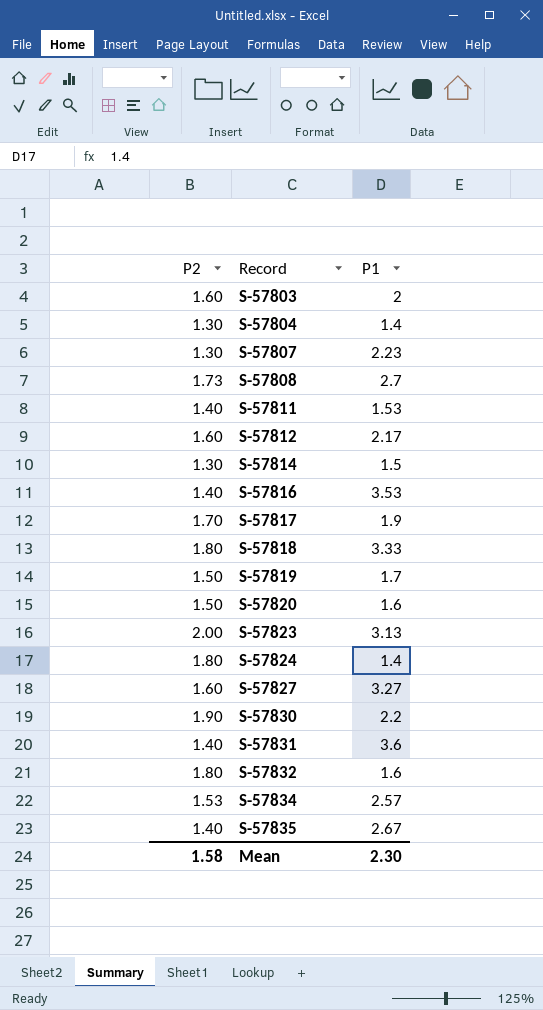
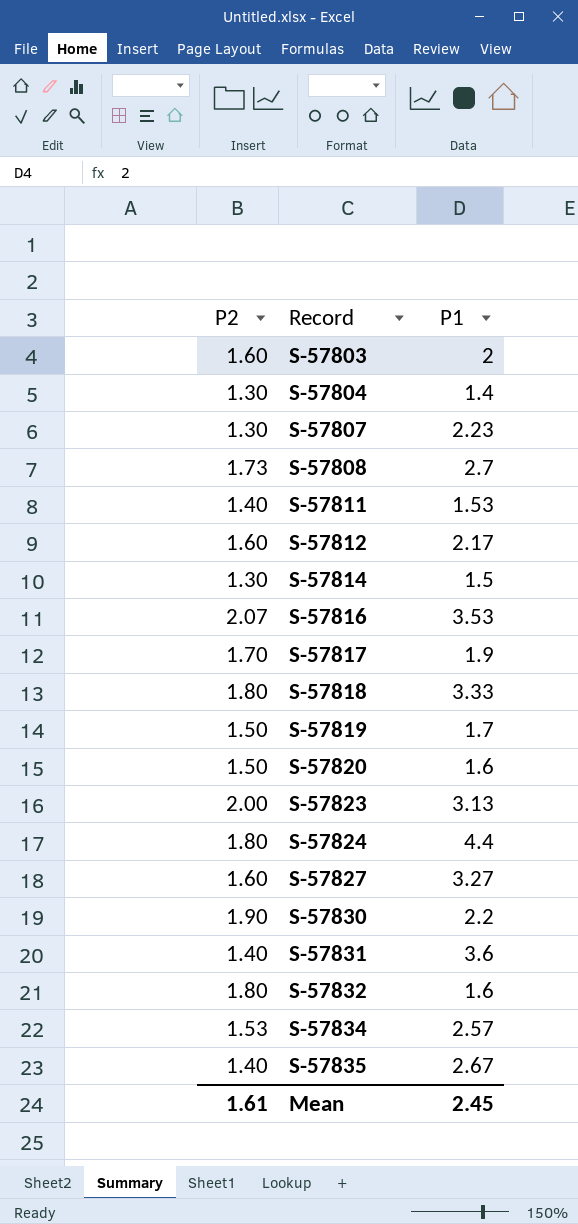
S-57816 | P2: 1.40 -> 2.07
S-57824 | P1: 1.4 -> 4.4
Mean | P2: 1.58 -> 1.61
Mean | P1: 2.30 -> 2.45

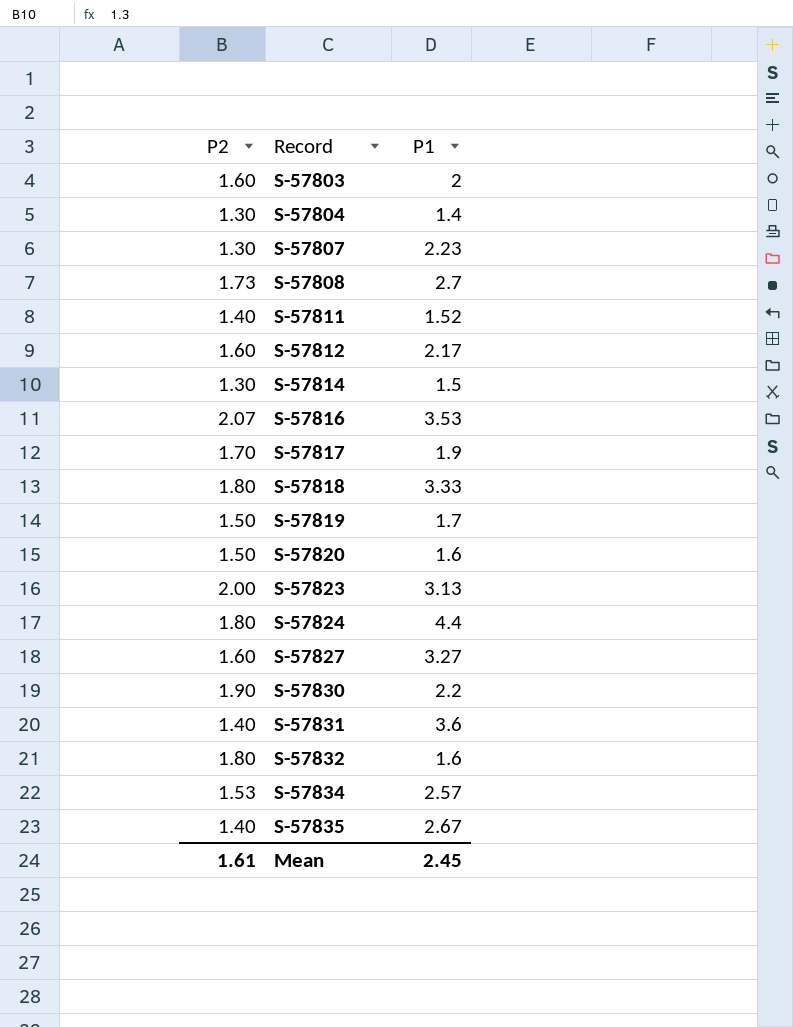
S-57811 | P1: 1.53 -> 1.52

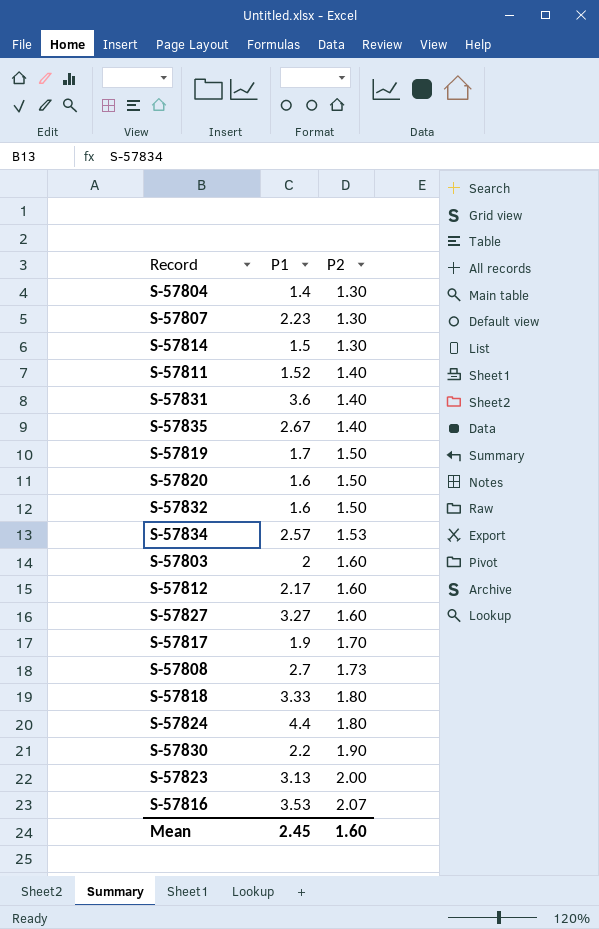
row order: Record ascending -> P2 ascending
column P2 | position: 1 -> 3
S-57832 | P2: 1.80 -> 1.50
Mean | P2: 1.61 -> 1.60

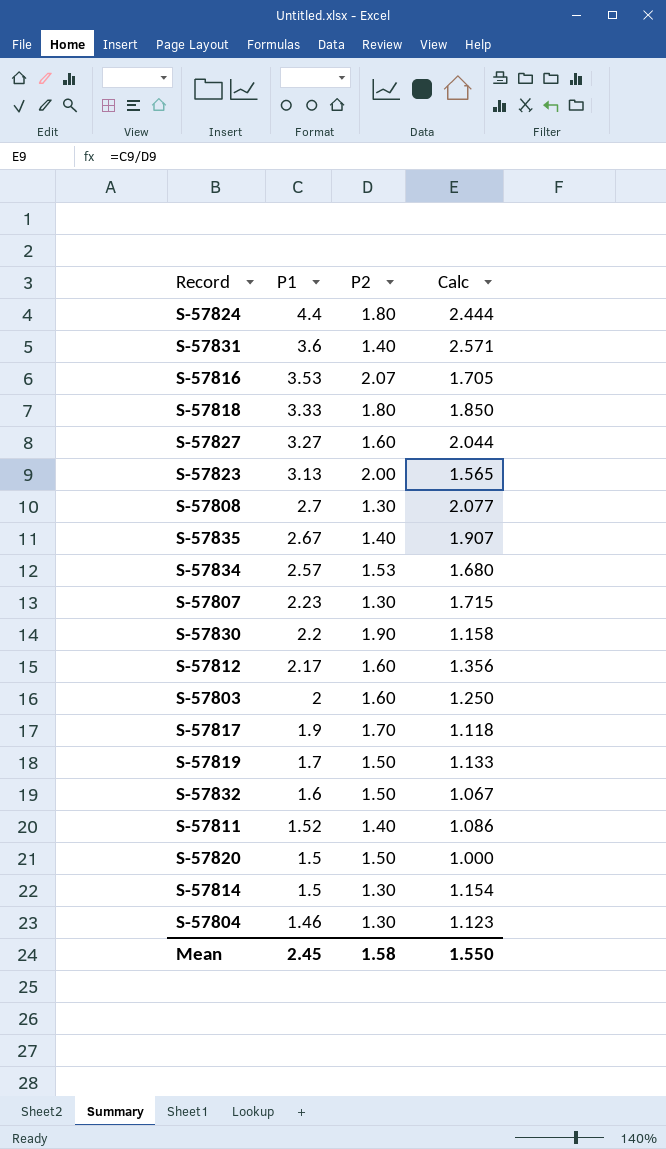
row order: P2 ascending -> P1 descending
column Calc | formula: none -> [P1] / [P2]
S-57808 | P2: 1.73 -> 1.30
S-57820 | P1: 1.6 -> 1.5
S-57804 | P1: 1.4 -> 1.46
Mean | P2: 1.60 -> 1.58

